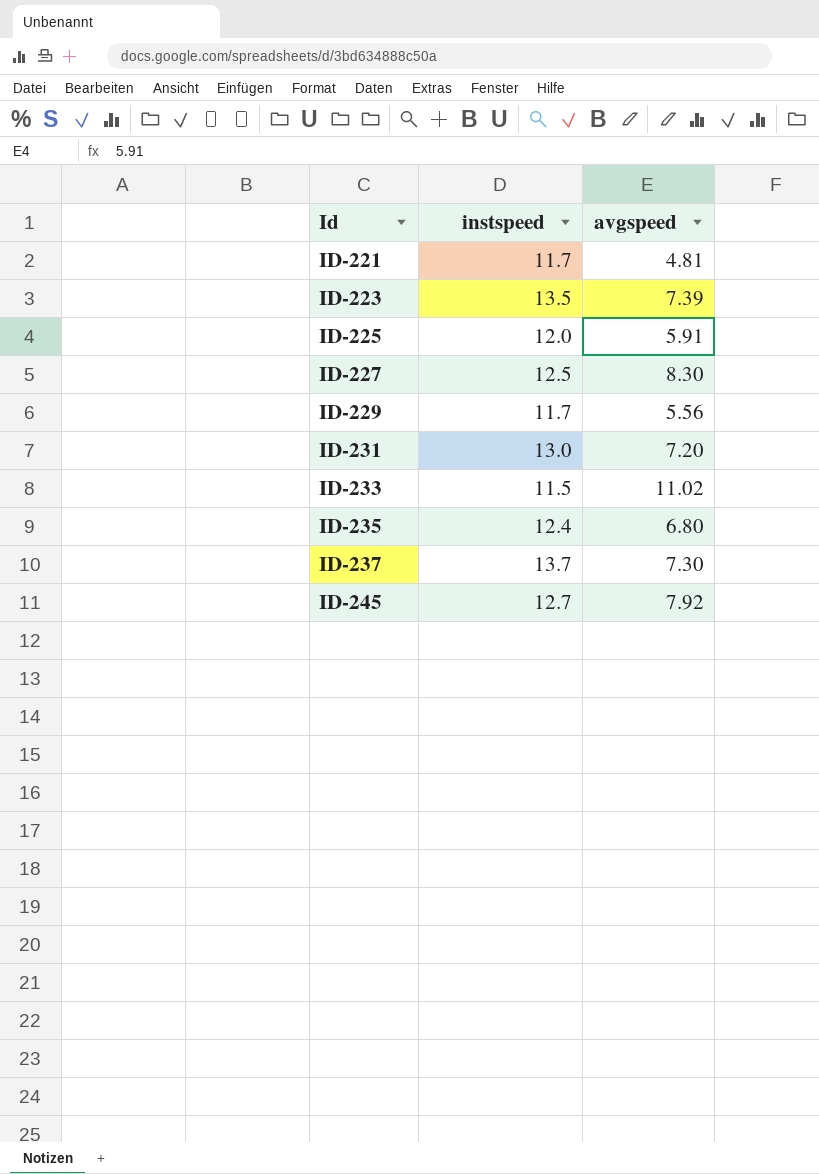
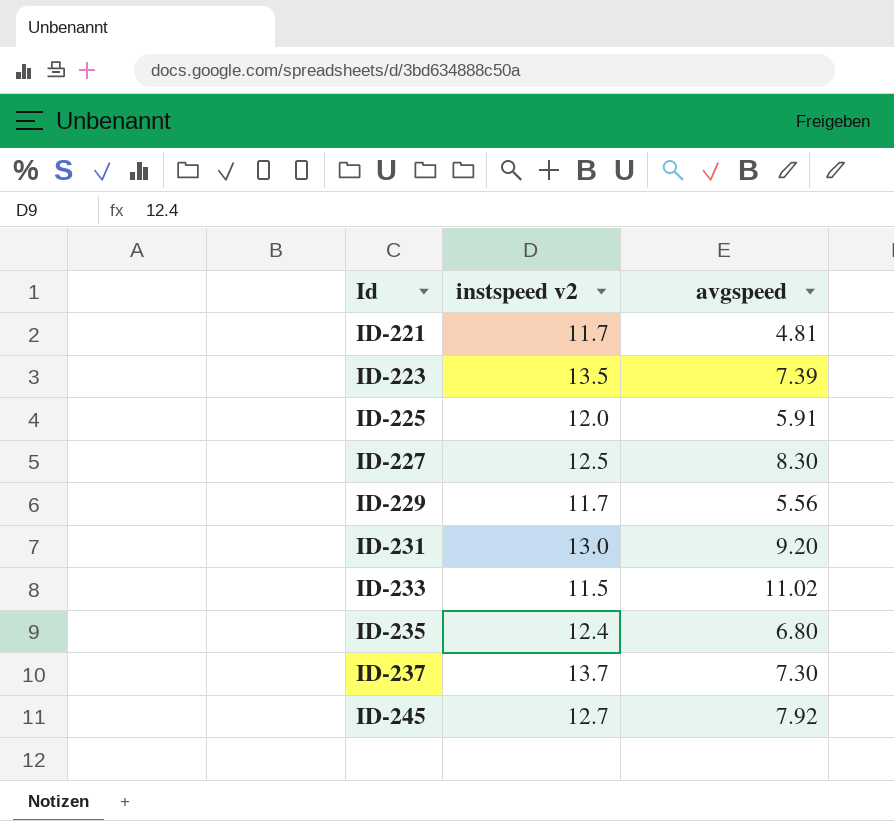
column name: instspeed -> instspeed v2
ID-231 | avgspeed: 7.20 -> 9.20

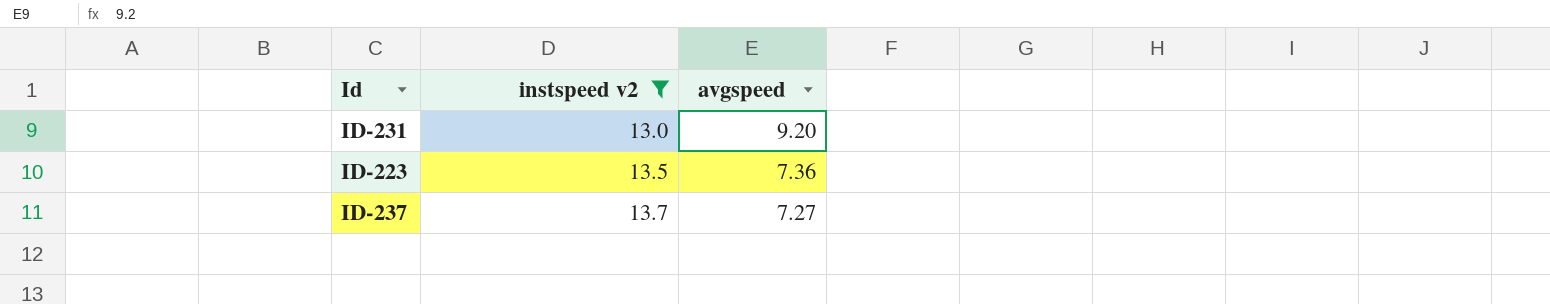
filter: none -> instspeed v2 >= 13.0
row order: Id ascending -> instspeed v2 ascending
ID-223 | avgspeed: 7.39 -> 7.36
ID-237 | avgspeed: 7.30 -> 7.27

